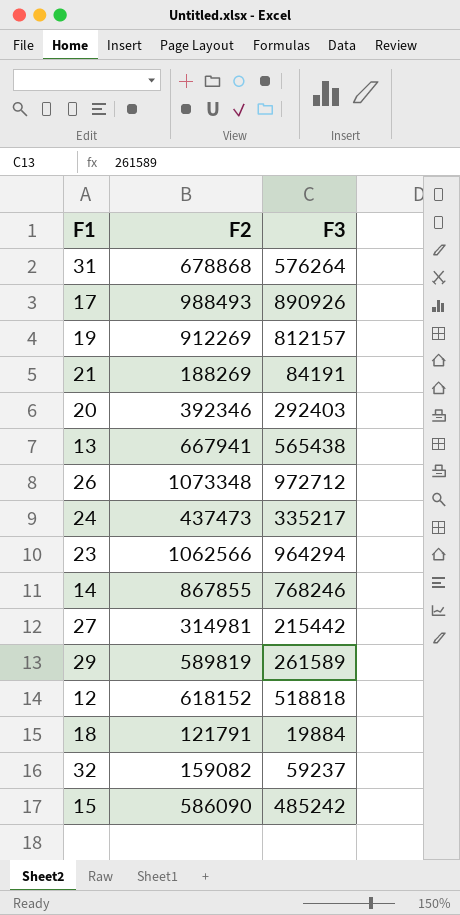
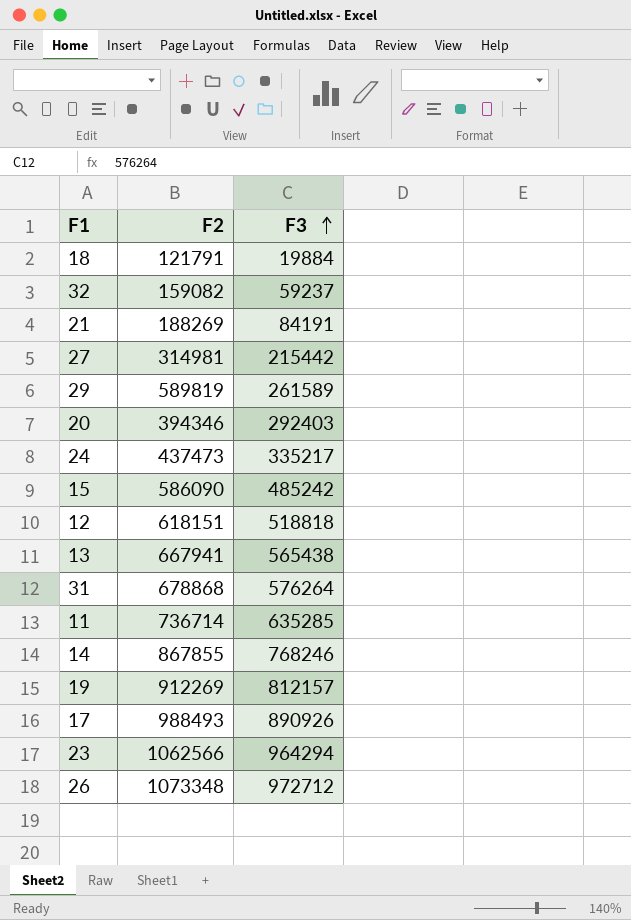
row order: none -> F3 ascending
20 | F2: 392346 -> 394346
12 | F2: 618152 -> 618151
row 11: none -> 736714 | 635285

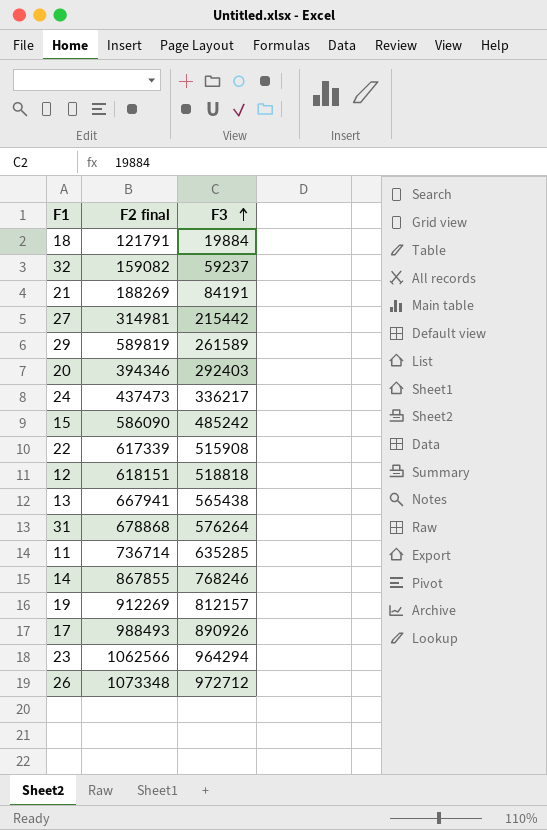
column name: F2 -> F2 final
24 | F3: 335217 -> 336217
row 22: none -> 617339 | 515908

